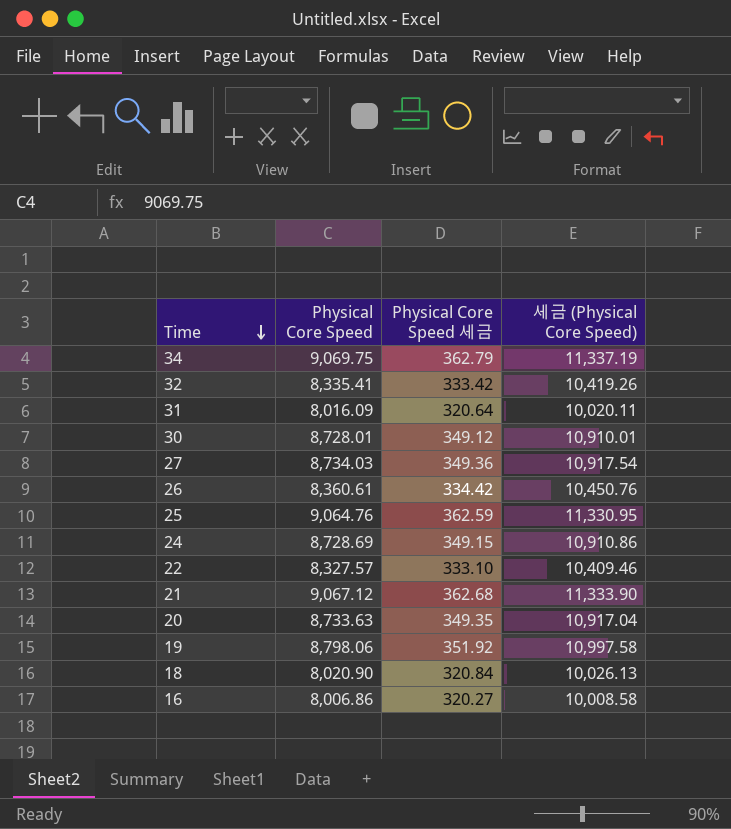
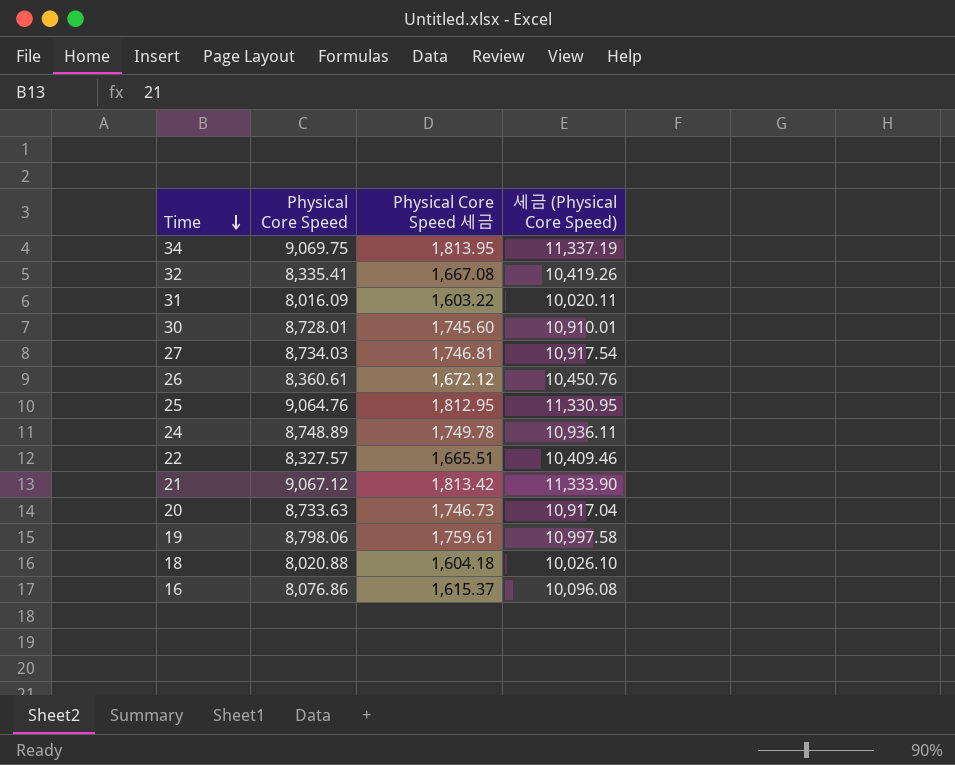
column Physical Core Speed 세금 | formula: [Physical Core Speed] * 0.04 -> [Physical Core Speed] * 0.2
24 | Physical Core Speed: 8,728.69 -> 8,748.89
24 | 세금 (Physical Core Speed): 10,910.86 -> 10,936.11
18 | Physical Core Speed: 8,020.90 -> 8,020.88
18 | 세금 (Physical Core Speed): 10,026.13 -> 10,026.10
16 | Physical Core Speed: 8,006.86 -> 8,076.86
16 | 세금 (Physical Core Speed): 10,008.58 -> 10,096.08

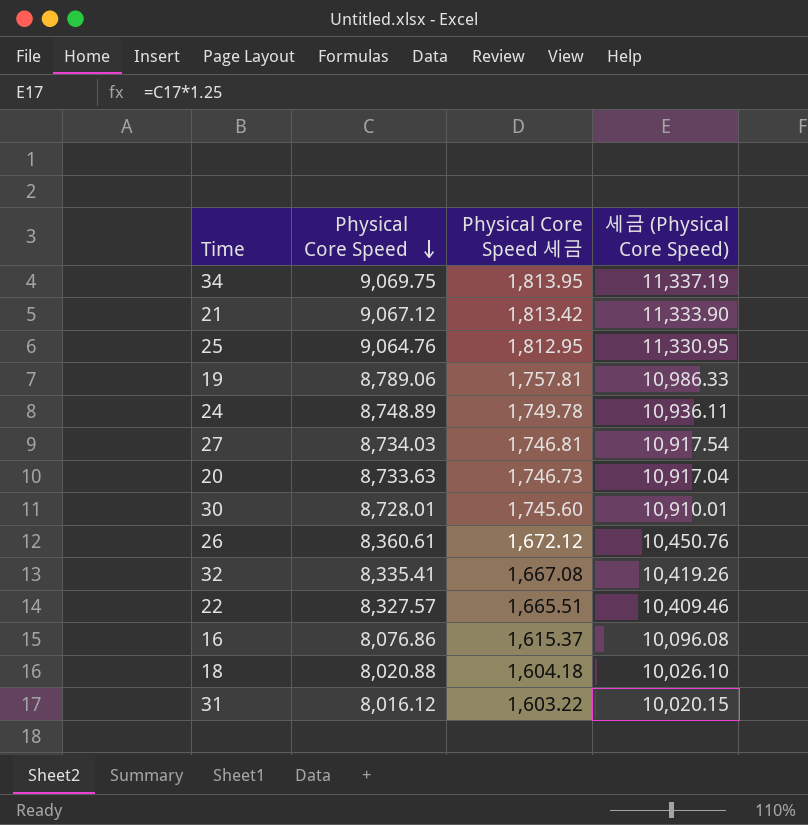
row order: Time descending -> Physical Core Speed descending
19 | Physical Core Speed: 8,798.06 -> 8,789.06
19 | Physical Core Speed 세금: 1,759.61 -> 1,757.81
19 | 세금 (Physical Core Speed): 10,997.58 -> 10,986.33
31 | Physical Core Speed: 8,016.09 -> 8,016.12
31 | 세금 (Physical Core Speed): 10,020.11 -> 10,020.15

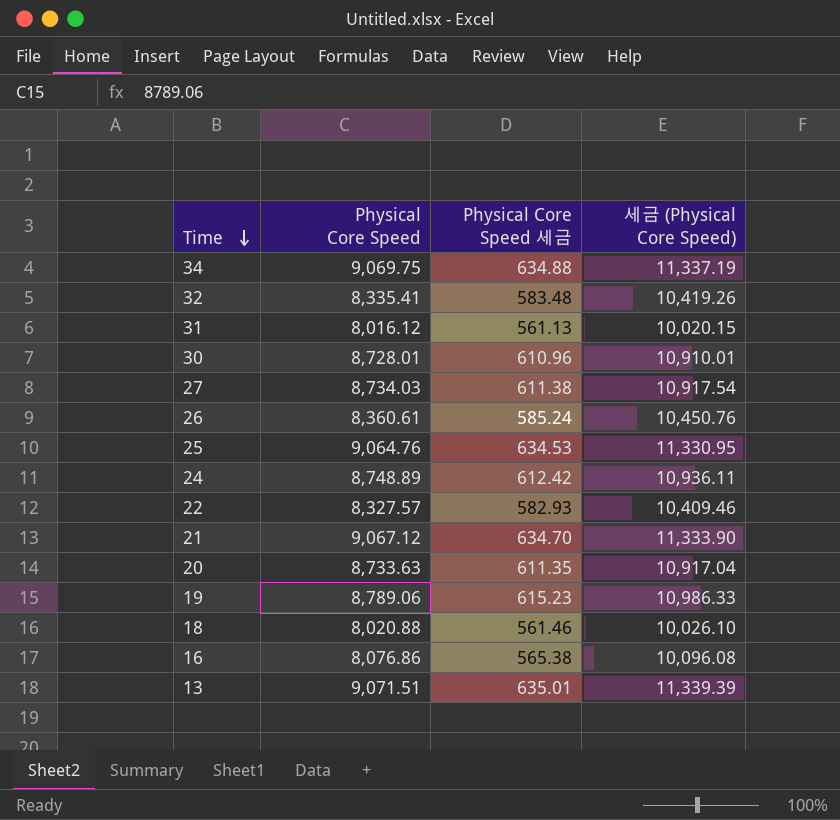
row order: Physical Core Speed descending -> Time descending
column Physical Core Speed 세금 | formula: [Physical Core Speed] * 0.2 -> [Physical Core Speed] * 0.07
row 13: none -> 9,071.51 | 635.01 | 11,339.39

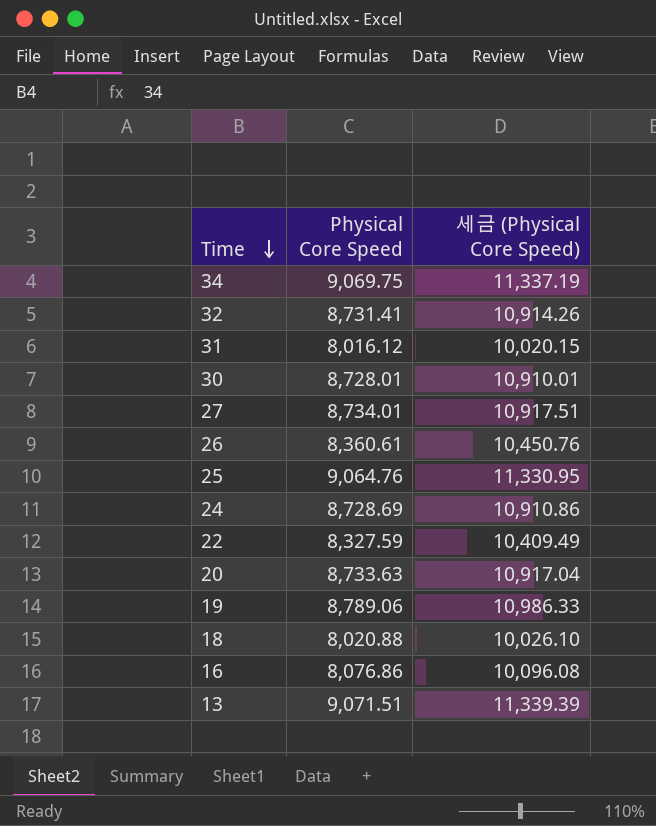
column Physical Core Speed 세금 | formula: [Physical Core Speed] * 0.07 -> none
row 21: 9,067.12 | 634.70 | 11,333.90 -> none
32 | Physical Core Speed: 8,335.41 -> 8,731.41
32 | 세금 (Physical Core Speed): 10,419.26 -> 10,914.26
27 | Physical Core Speed: 8,734.03 -> 8,734.01
27 | 세금 (Physical Core Speed): 10,917.54 -> 10,917.51
24 | Physical Core Speed: 8,748.89 -> 8,728.69
24 | 세금 (Physical Core Speed): 10,936.11 -> 10,910.86
22 | Physical Core Speed: 8,327.57 -> 8,327.59
22 | 세금 (Physical Core Speed): 10,409.46 -> 10,409.49

